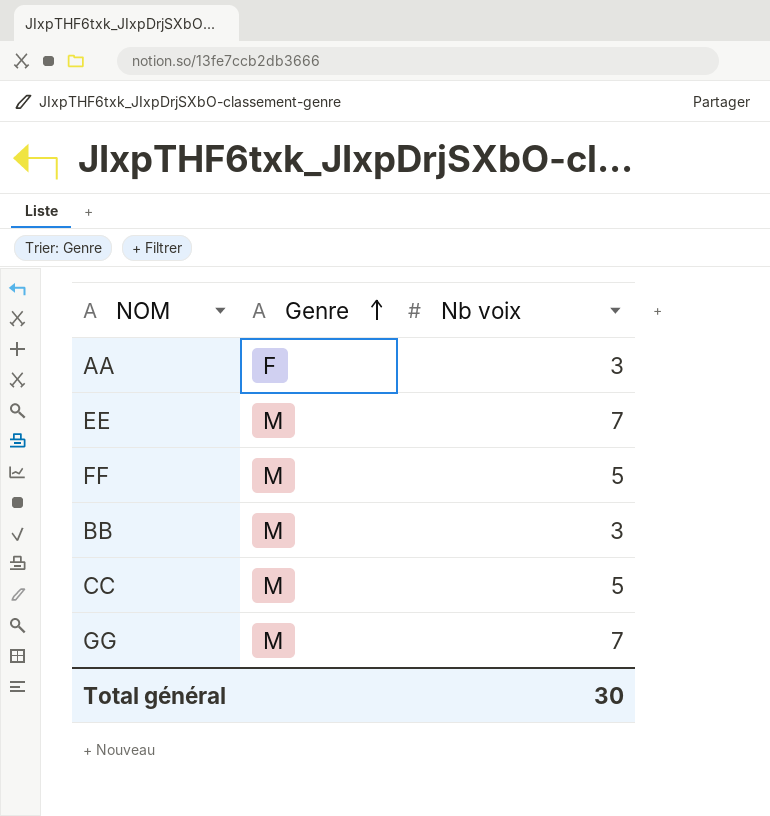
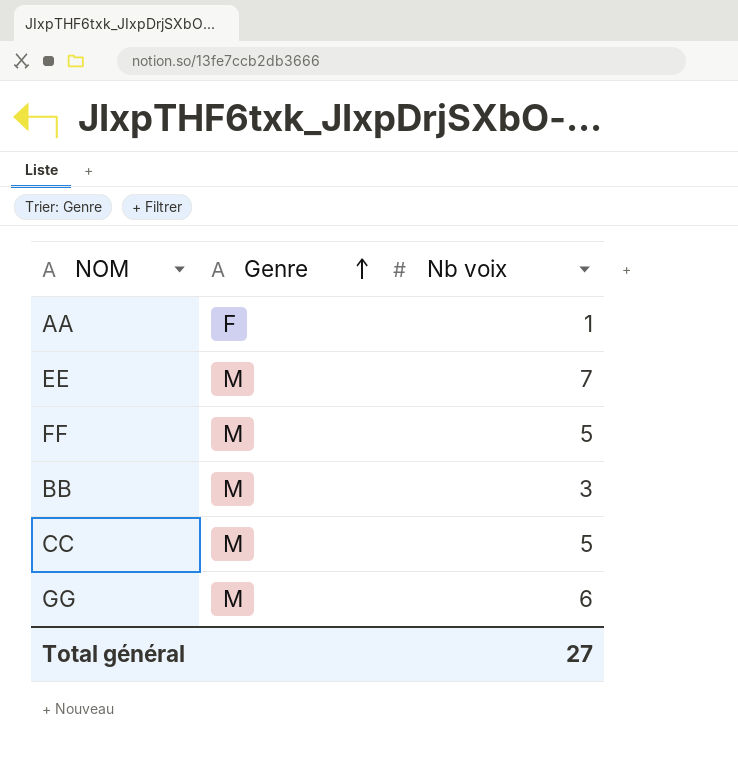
AA | Nb voix: 3 -> 1
GG | Nb voix: 7 -> 6
Total général | Nb voix: 30 -> 27

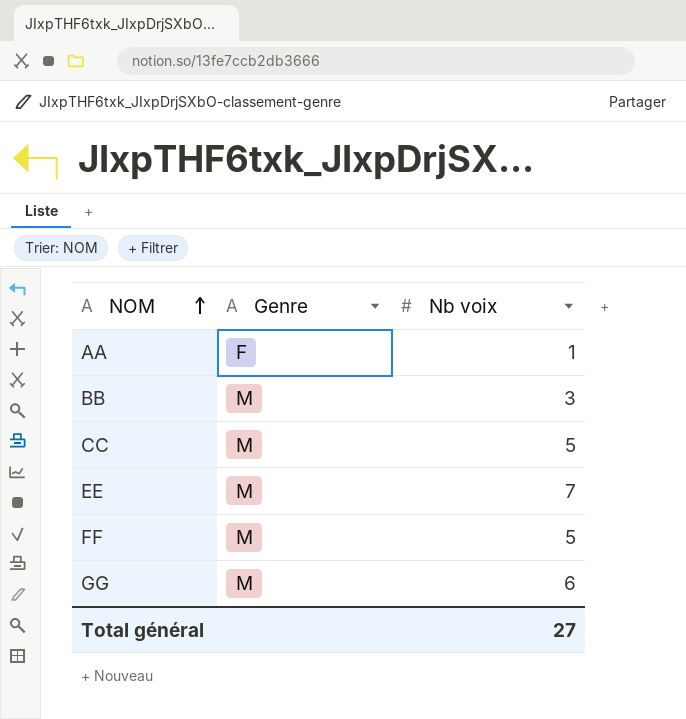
row order: Genre ascending -> NOM ascending

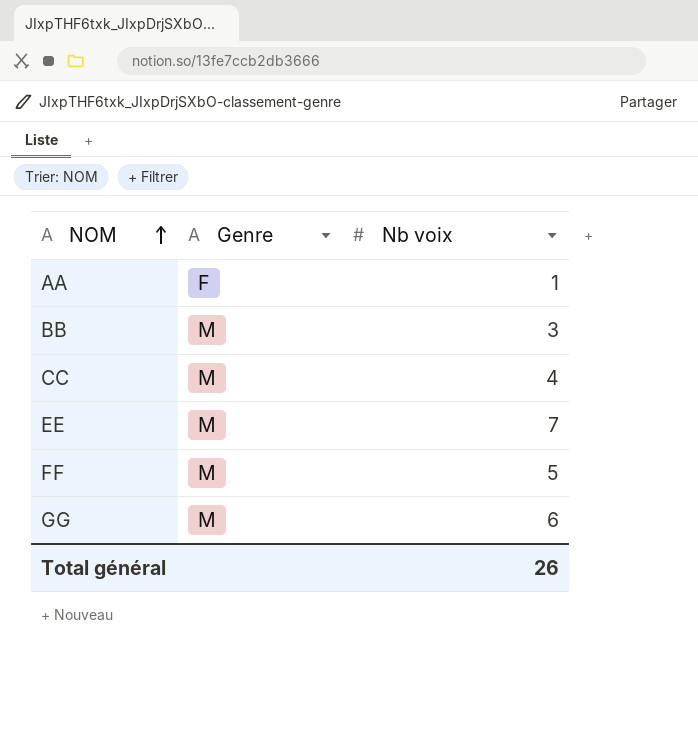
CC | Nb voix: 5 -> 4
Total général | Nb voix: 27 -> 26

